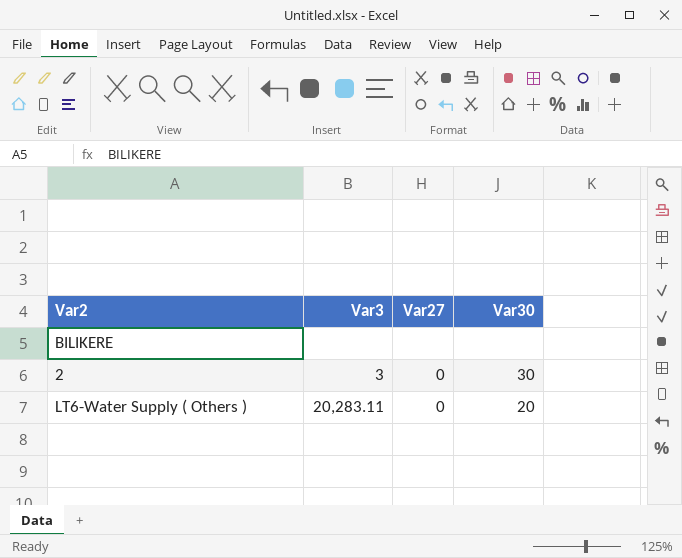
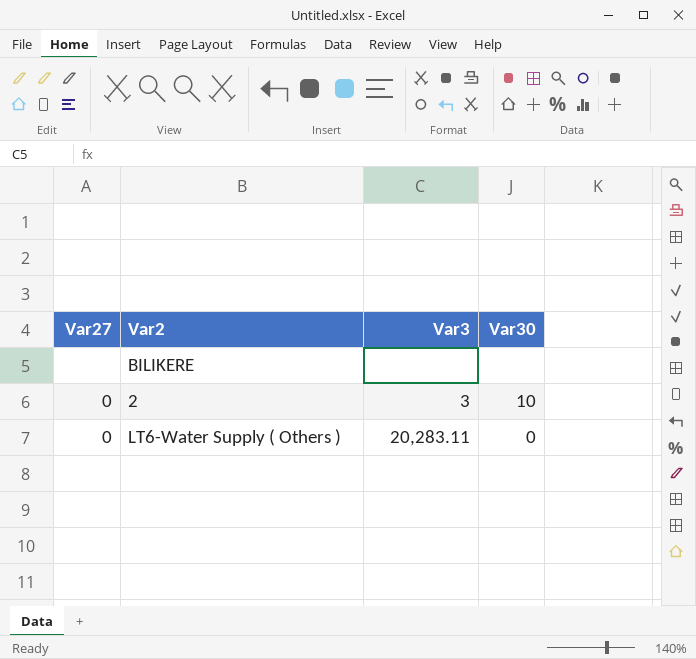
column Var27 | position: 3 -> 1
2 | Var30: 30 -> 10
LT6-Water Supply ( Others ) | Var30: 20 -> 0

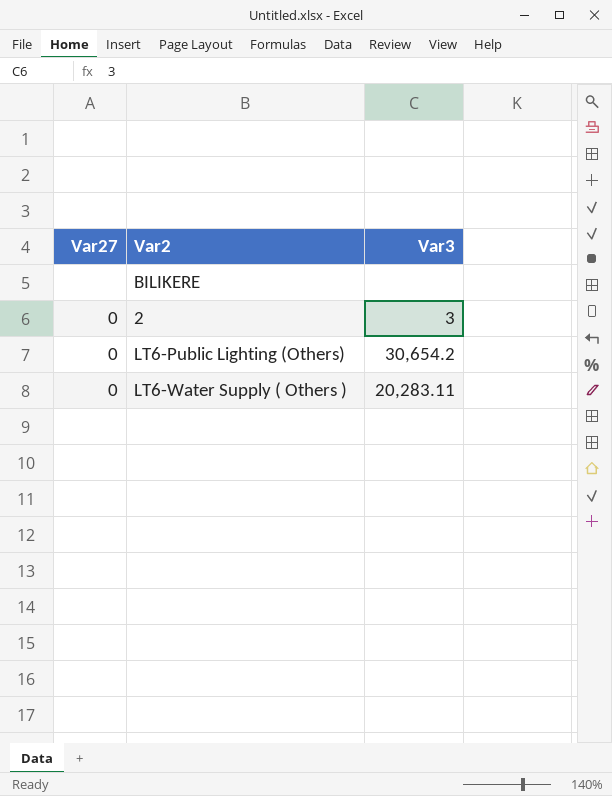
column Var30 | position: 4 -> none
row LT6-Public Lighting (Others): none -> 0 | 30,654.2

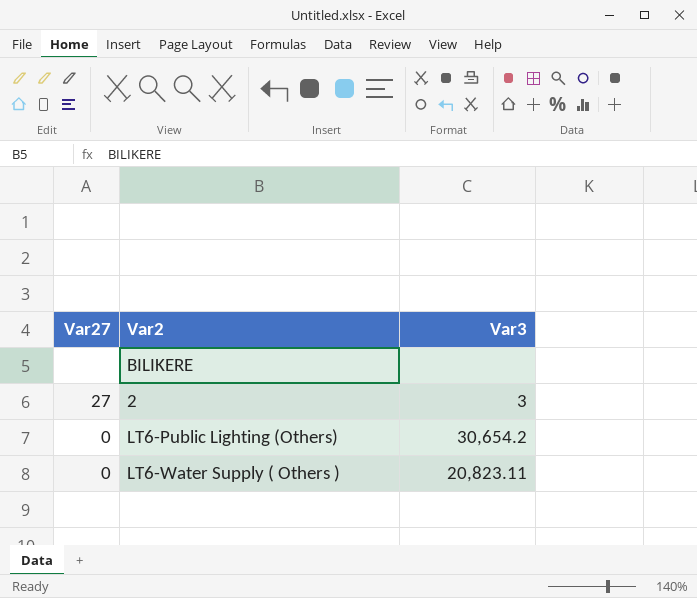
2 | Var27: 0 -> 27
LT6-Water Supply ( Others ) | Var3: 20,283.11 -> 20,823.11

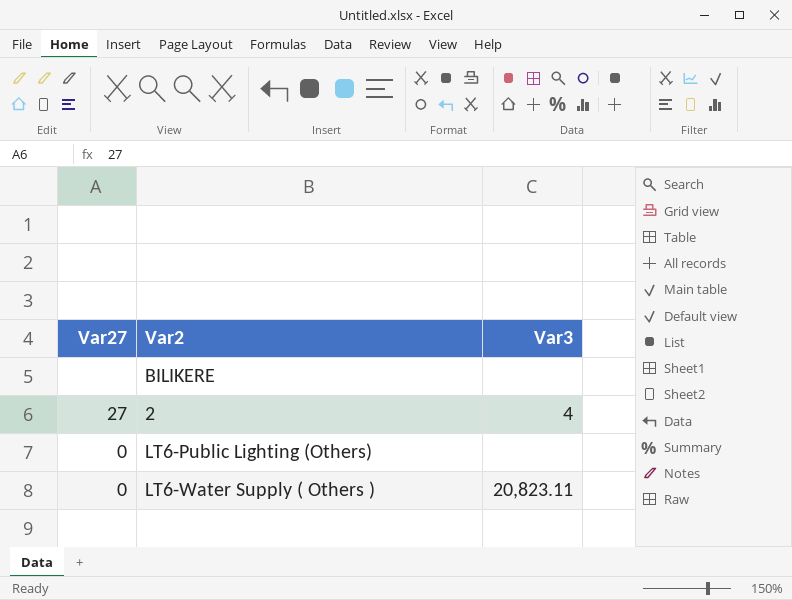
2 | Var3: 3 -> 4
LT6-Public Lighting (Others) | Var3: 30,654.2 -> none

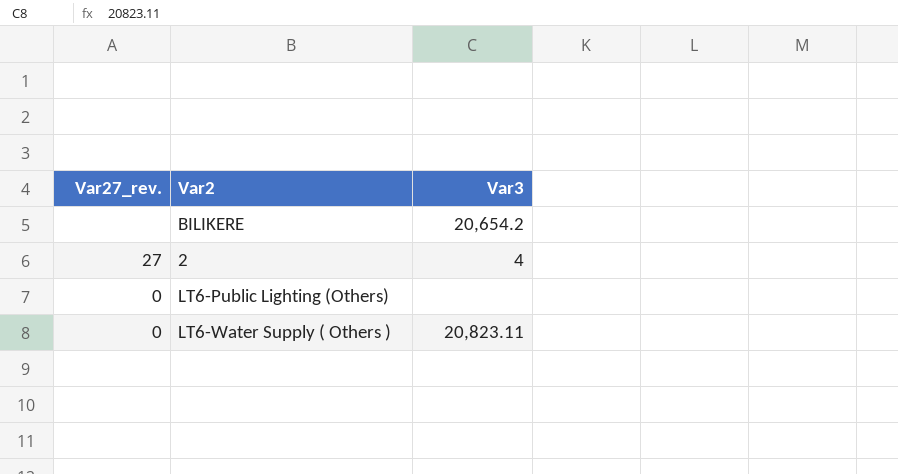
column name: Var27 -> Var27_rev.
BILIKERE | Var3: none -> 20,654.2

